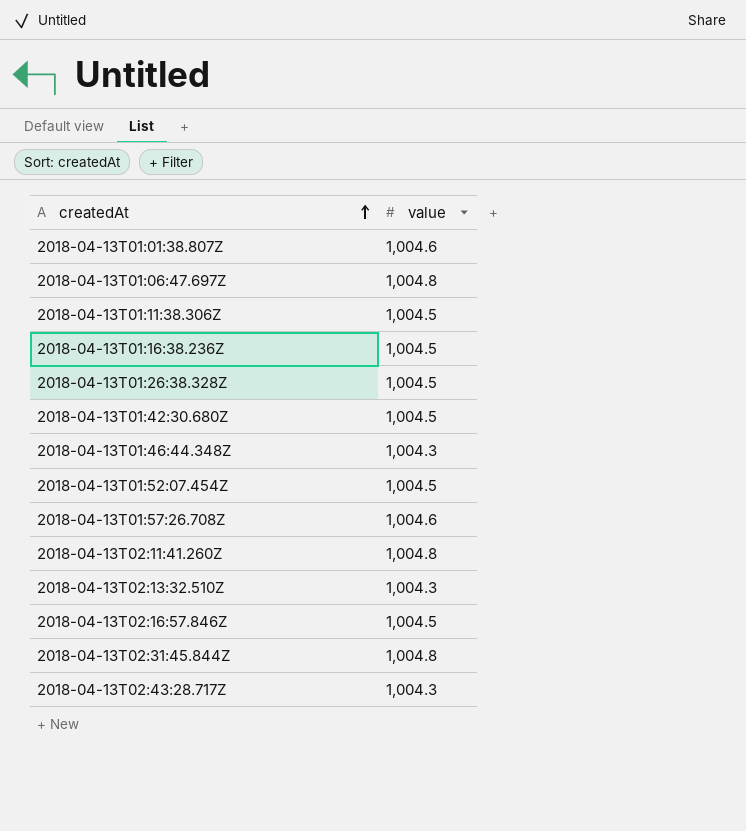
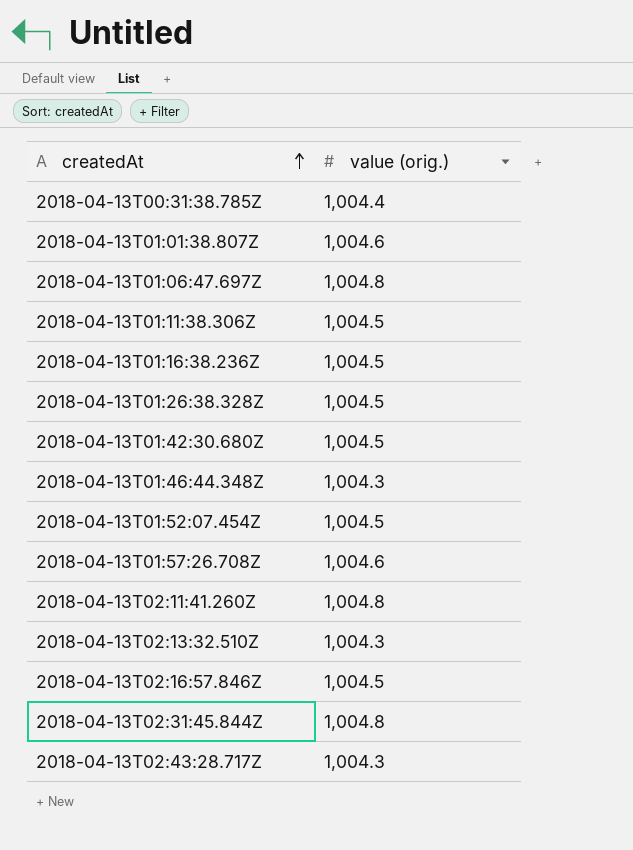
column name: value -> value (orig.)
row 2018-04-13T00:31:38.785Z: none -> 1,004.4

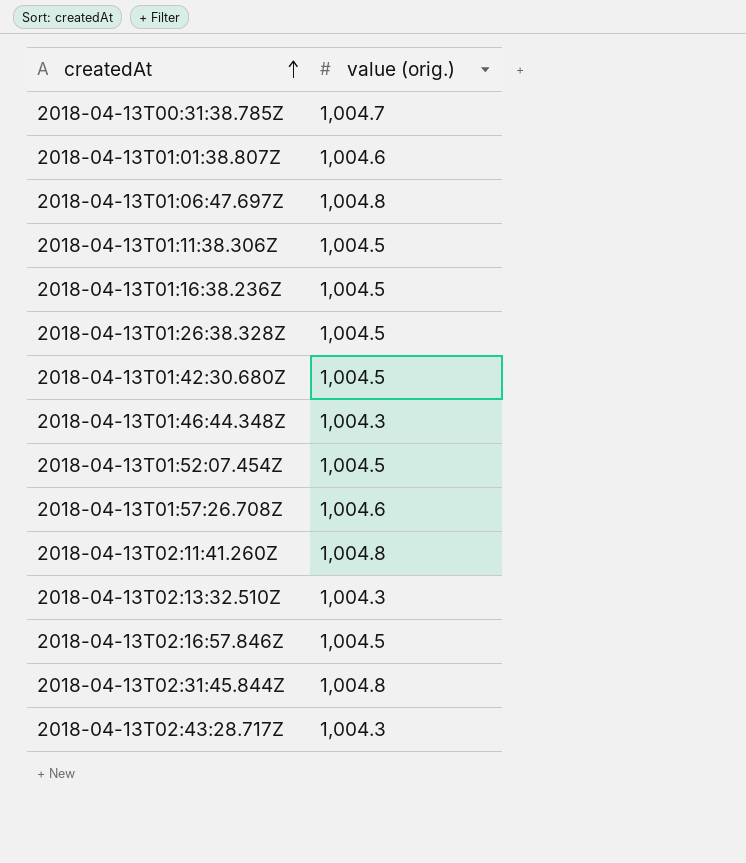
2018-04-13T00:31:38.785Z | value (orig.): 1,004.4 -> 1,004.7

